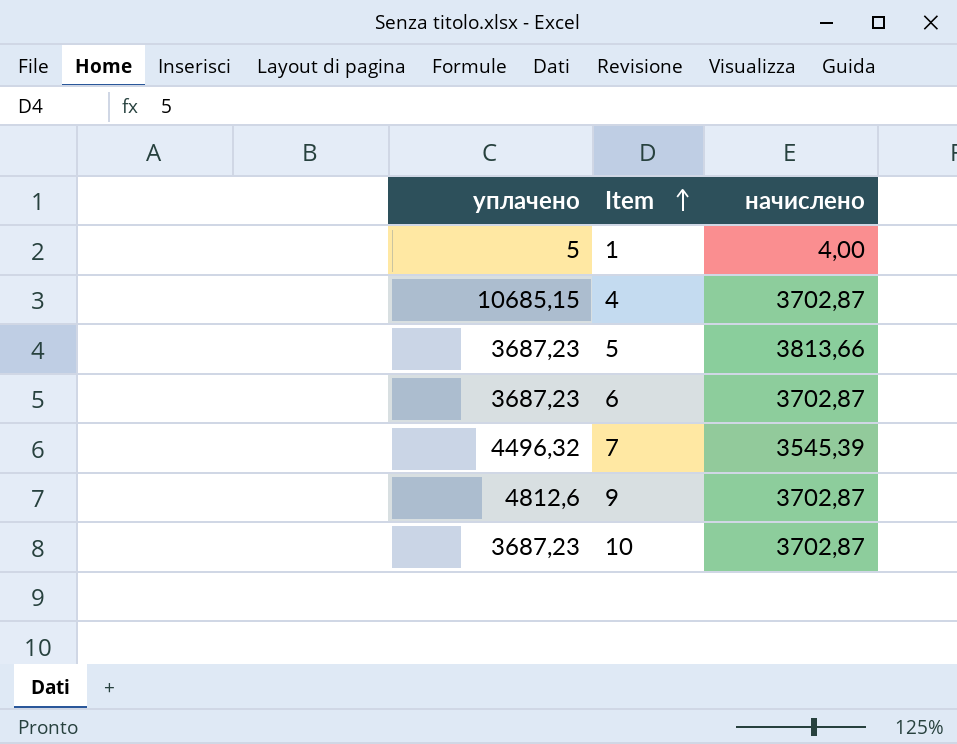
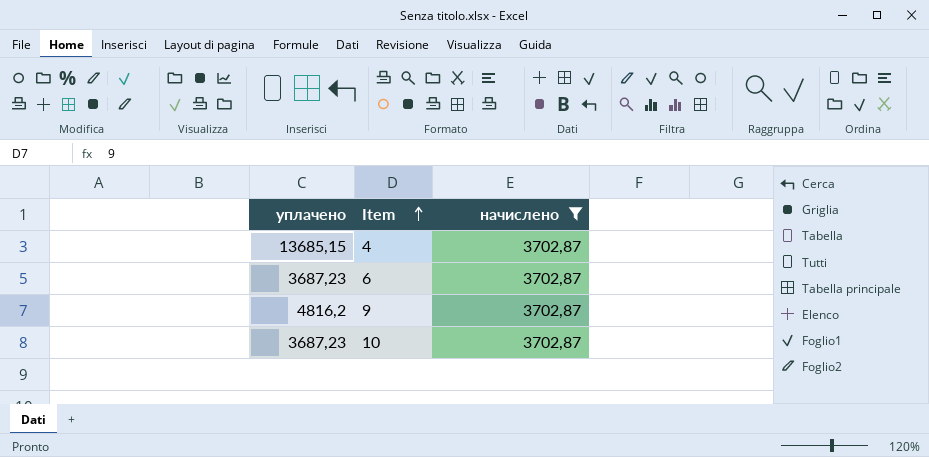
filter: none -> начислено = 3702,87
4 | уплачено: 10685,15 -> 13685,15
9 | уплачено: 4812,6 -> 4816,2

